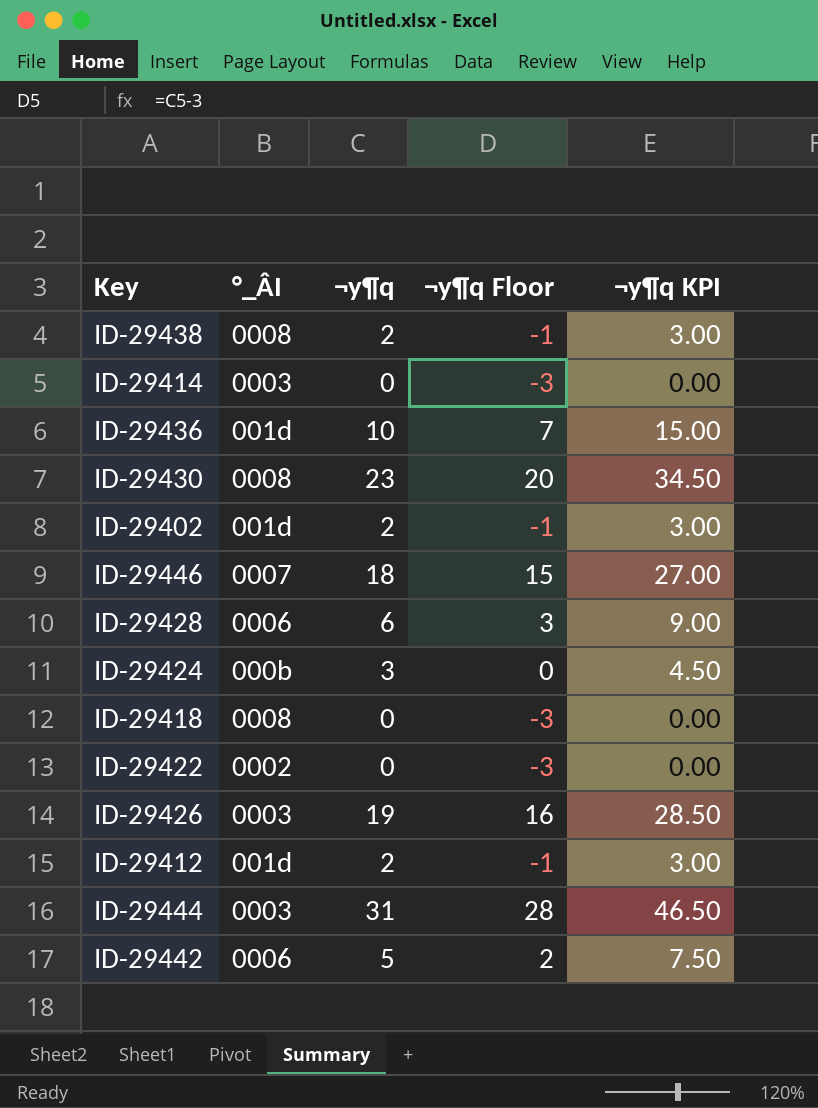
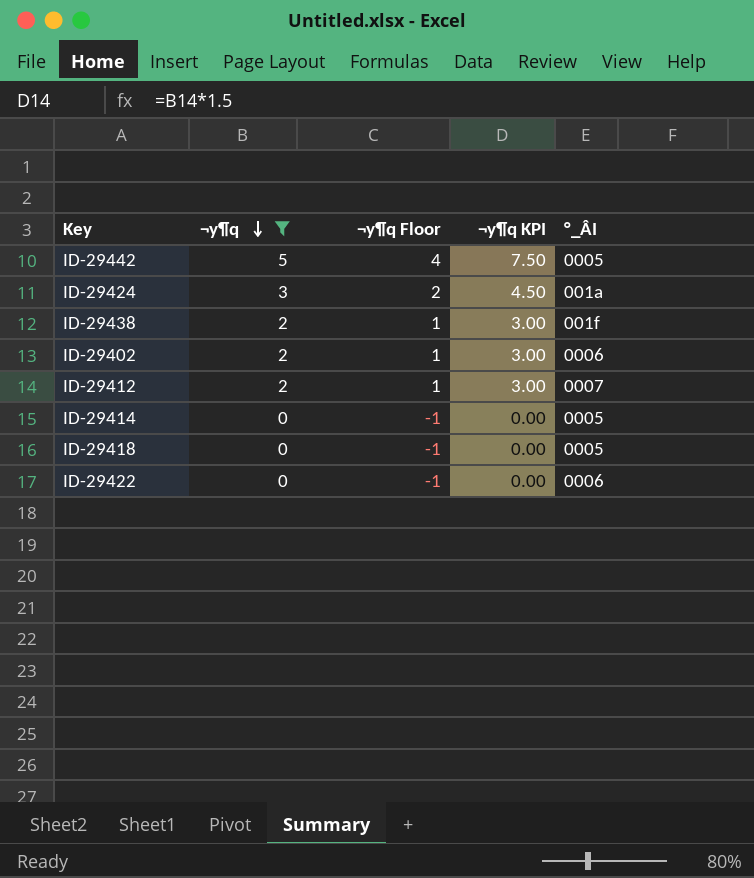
filter: none -> ¬y¶q <= 5
row order: none -> ¬y¶q descending
column ¬y¶q Floor | formula: [¬y¶q] - 3 -> [¬y¶q] - 1
column °_ÂI | position: 2 -> 5
ID-29442 | °_ÂI: 0006 -> 0005
ID-29424 | °_ÂI: 000b -> 001a
ID-29438 | °_ÂI: 0008 -> 001f
ID-29402 | °_ÂI: 001d -> 0006
ID-29412 | °_ÂI: 001d -> 0007
ID-29414 | °_ÂI: 0003 -> 0005
ID-29418 | °_ÂI: 0008 -> 0005
ID-29422 | °_ÂI: 0002 -> 0006

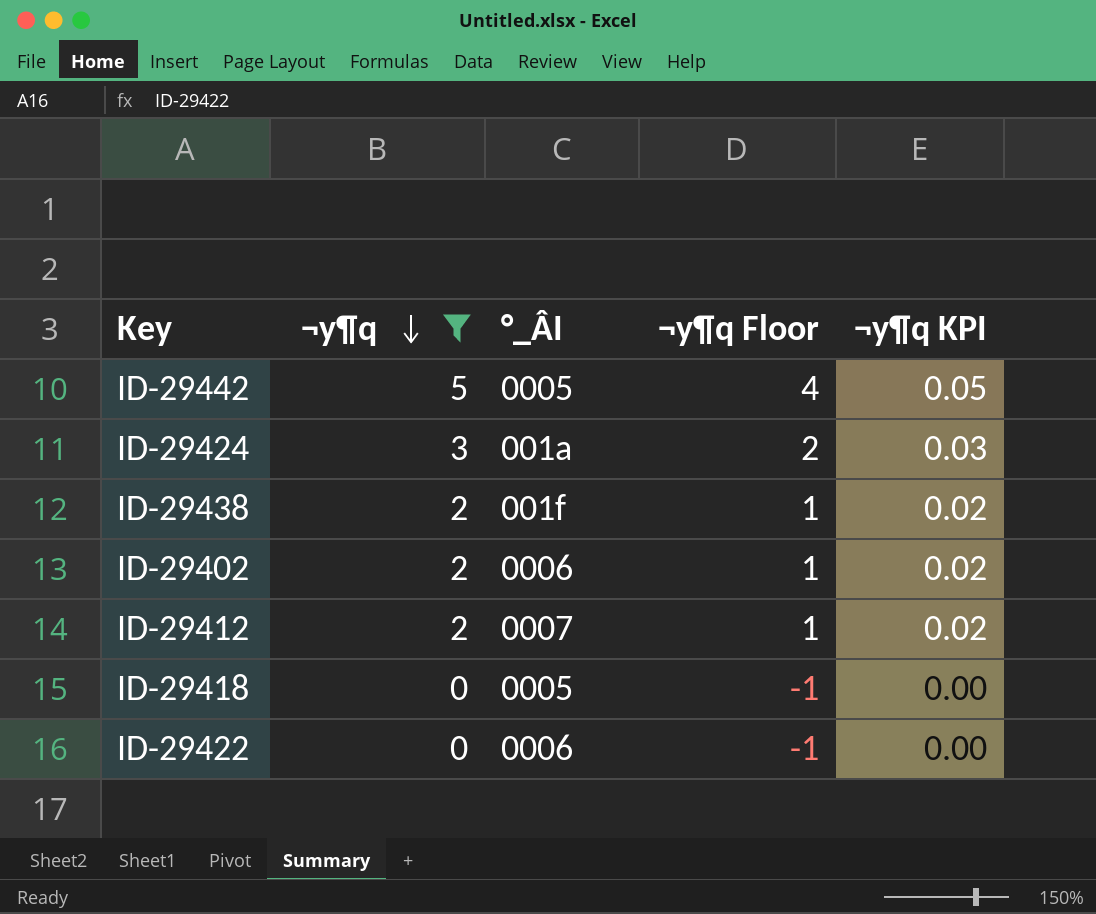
column °_ÂI | position: 5 -> 3
column ¬y¶q KPI | formula: [¬y¶q] * 1.5 -> [¬y¶q] * 0.01
row ID-29414: 0 | -1 | 0.00 | 0005 -> none

